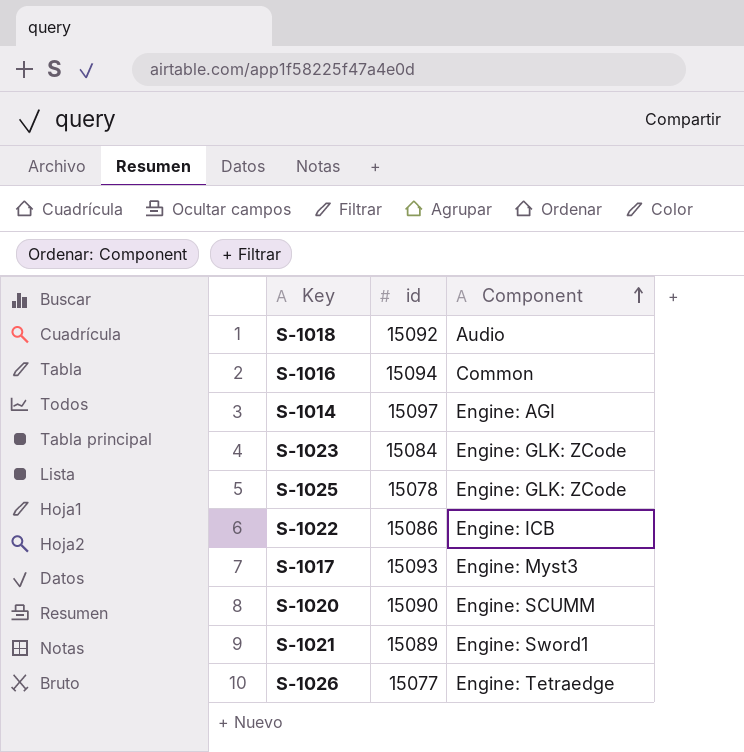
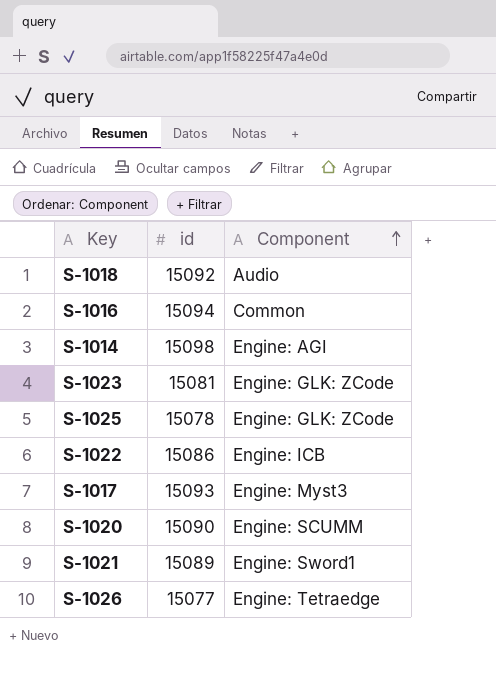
S-1014 | id: 15097 -> 15098
S-1023 | id: 15084 -> 15081

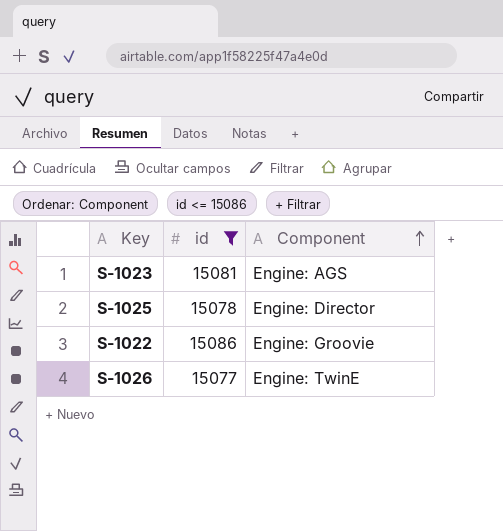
filter: none -> id <= 15086
S-1023 | Component: Engine: GLK: ZCode -> Engine: AGS
S-1025 | Component: Engine: GLK: ZCode -> Engine: Director
S-1022 | Component: Engine: ICB -> Engine: Groovie
S-1026 | Component: Engine: Tetraedge -> Engine: TwinE

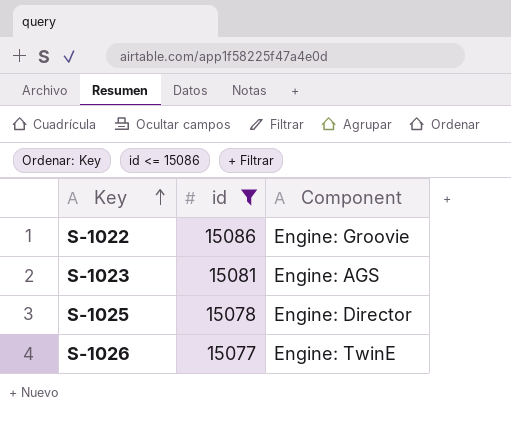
row order: Component ascending -> Key ascending

